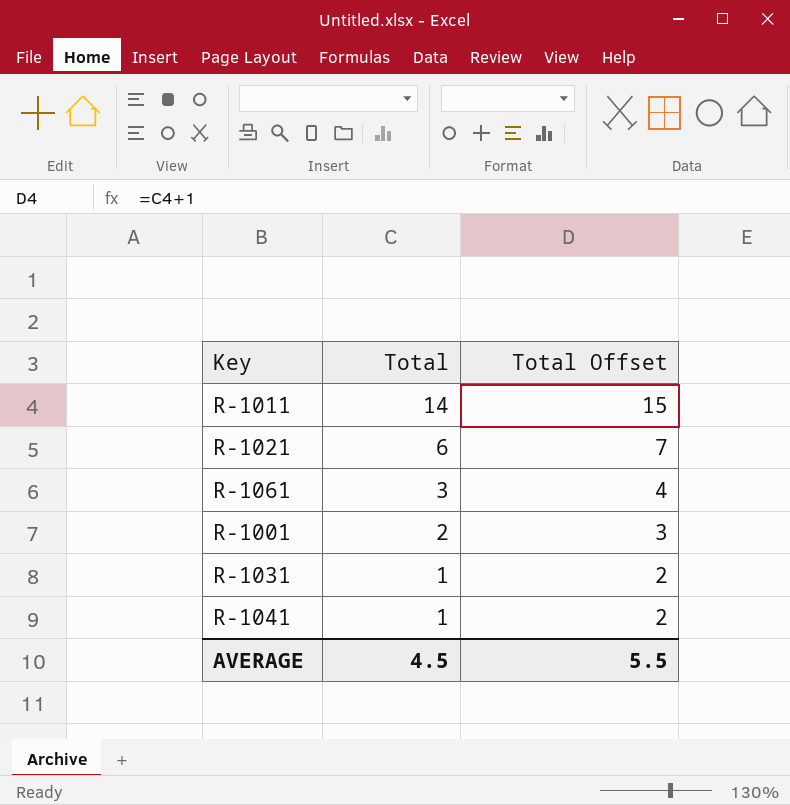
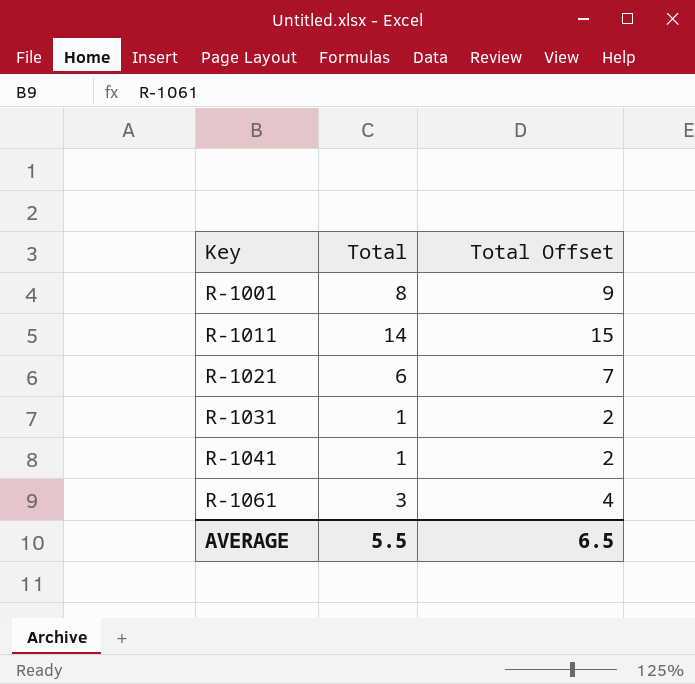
row order: Total descending -> Key ascending
R-1001 | Total: 2 -> 8
R-1001 | Total Offset: 3 -> 9
AVERAGE | Total: 4.5 -> 5.5
AVERAGE | Total Offset: 5.5 -> 6.5

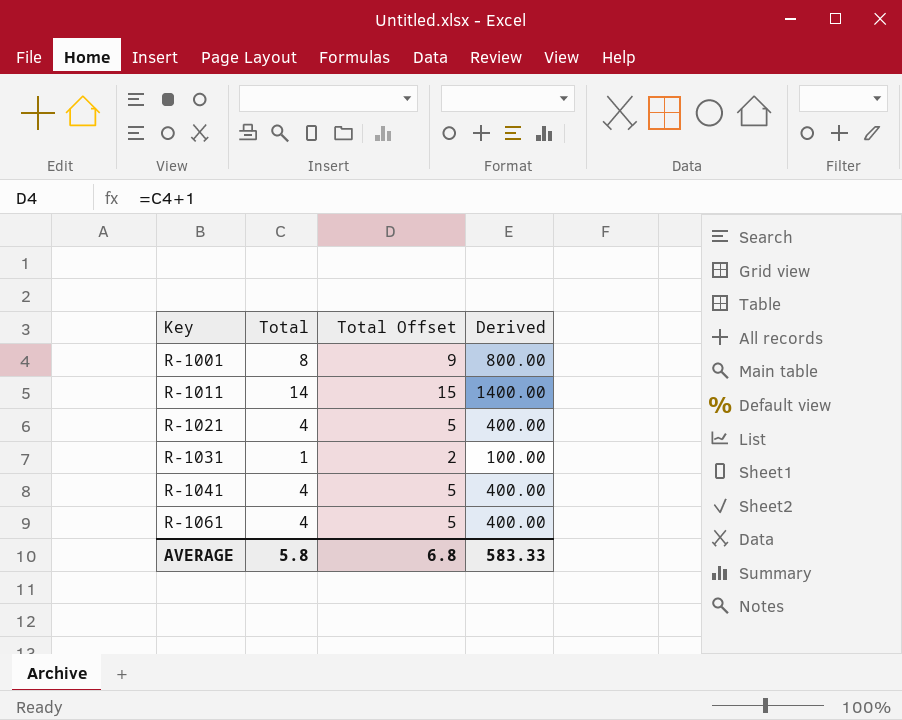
column Derived | formula: none -> [Total] * 100
R-1021 | Total: 6 -> 4
R-1021 | Total Offset: 7 -> 5
R-1041 | Total: 1 -> 4
R-1041 | Total Offset: 2 -> 5
R-1061 | Total: 3 -> 4
R-1061 | Total Offset: 4 -> 5
AVERAGE | Total: 5.5 -> 5.8
AVERAGE | Total Offset: 6.5 -> 6.8

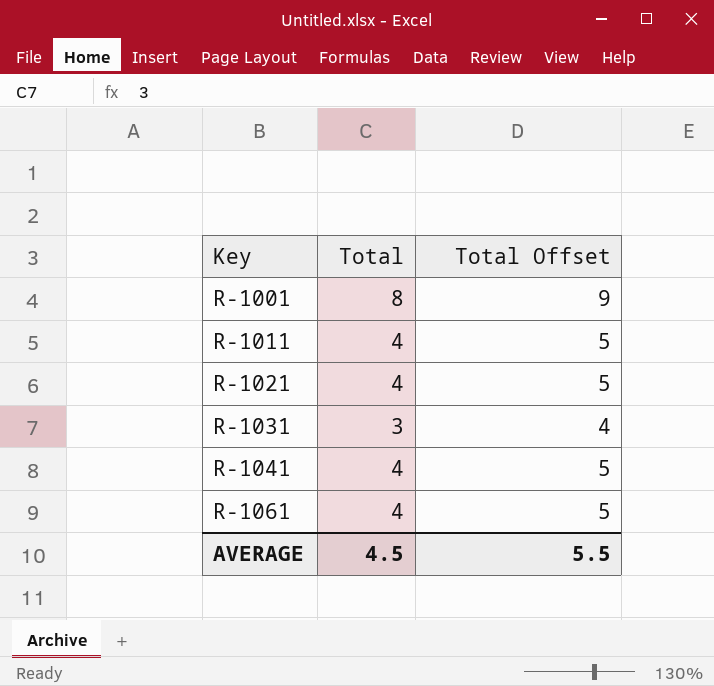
column Derived | formula: [Total] * 100 -> none
R-1011 | Total: 14 -> 4
R-1011 | Total Offset: 15 -> 5
R-1031 | Total: 1 -> 3
R-1031 | Total Offset: 2 -> 4
AVERAGE | Total: 5.8 -> 4.5
AVERAGE | Total Offset: 6.8 -> 5.5

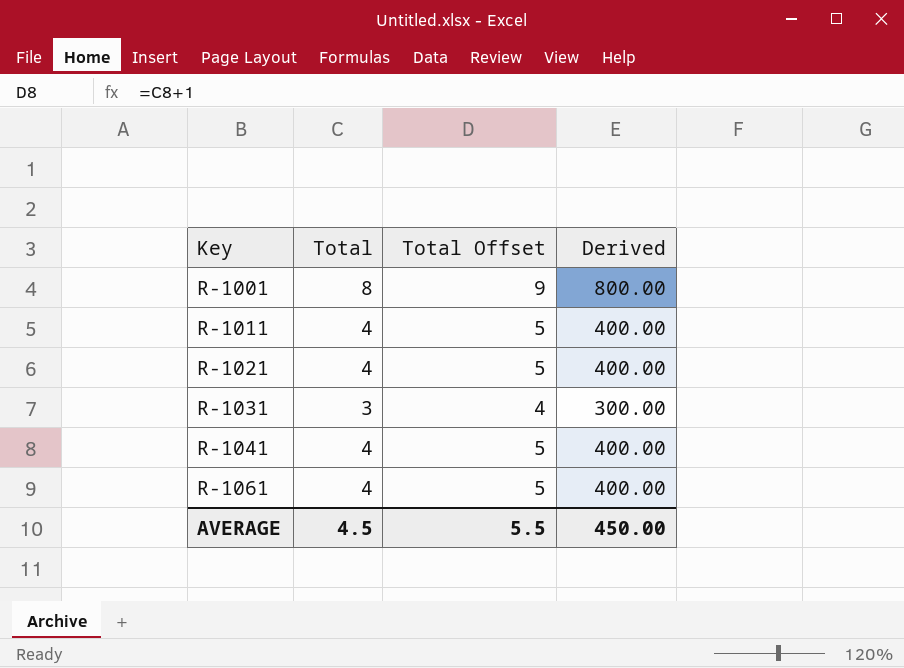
column Derived | formula: none -> [Total] * 100

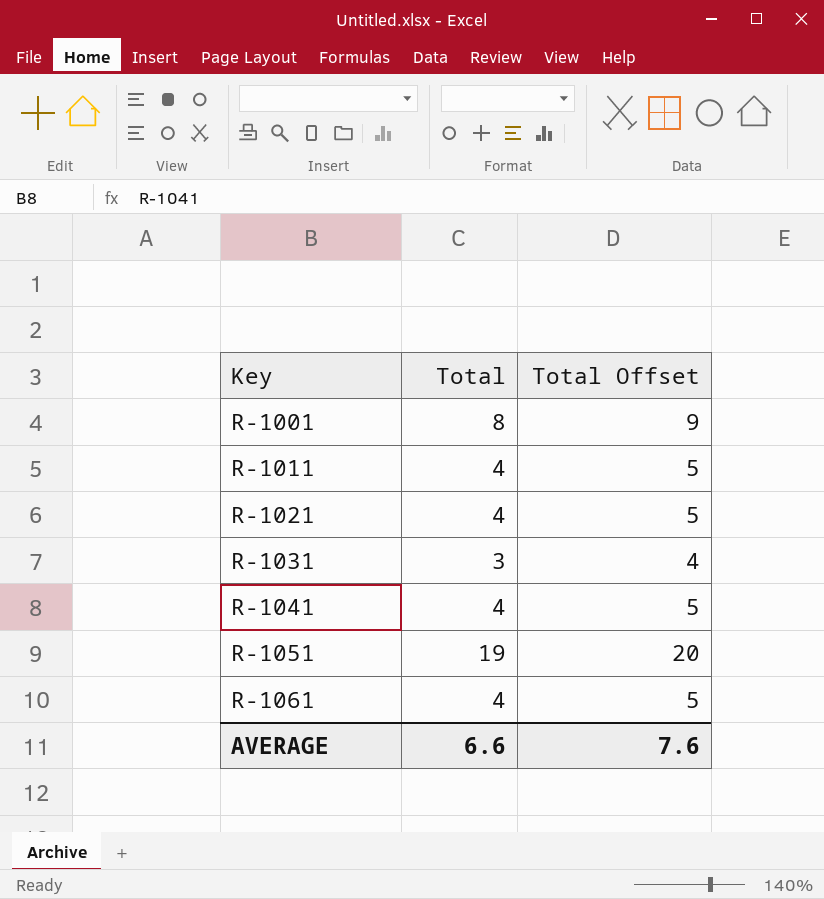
column Derived | formula: [Total] * 100 -> none
row R-1051: none -> 19 | 20
AVERAGE | Total: 4.5 -> 6.6
AVERAGE | Total Offset: 5.5 -> 7.6

